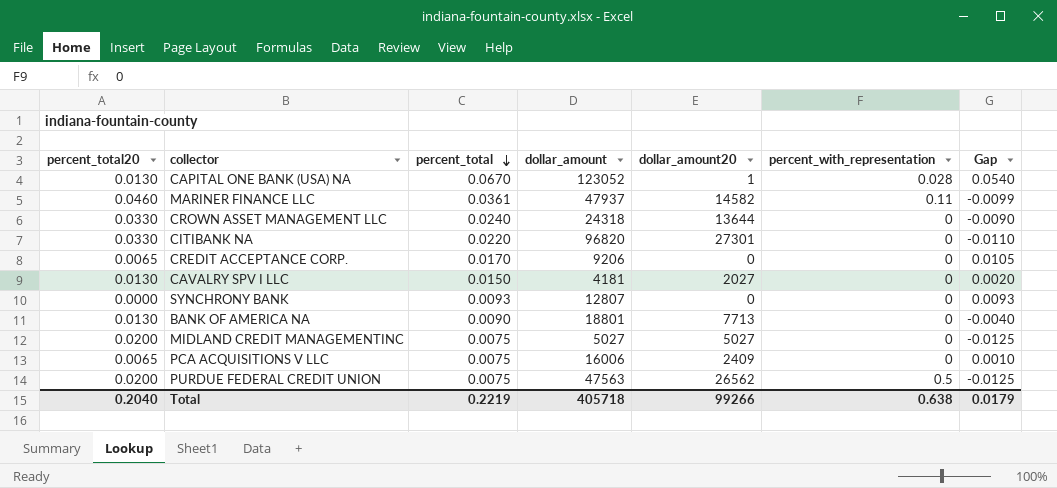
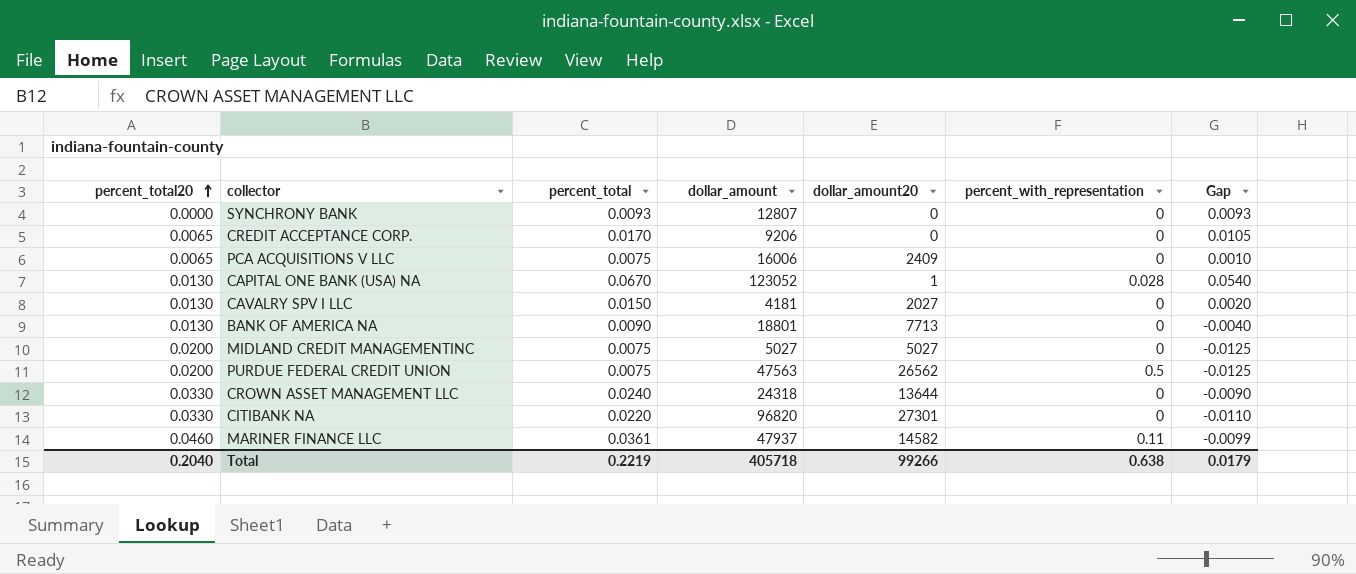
row order: percent_total descending -> percent_total20 ascending

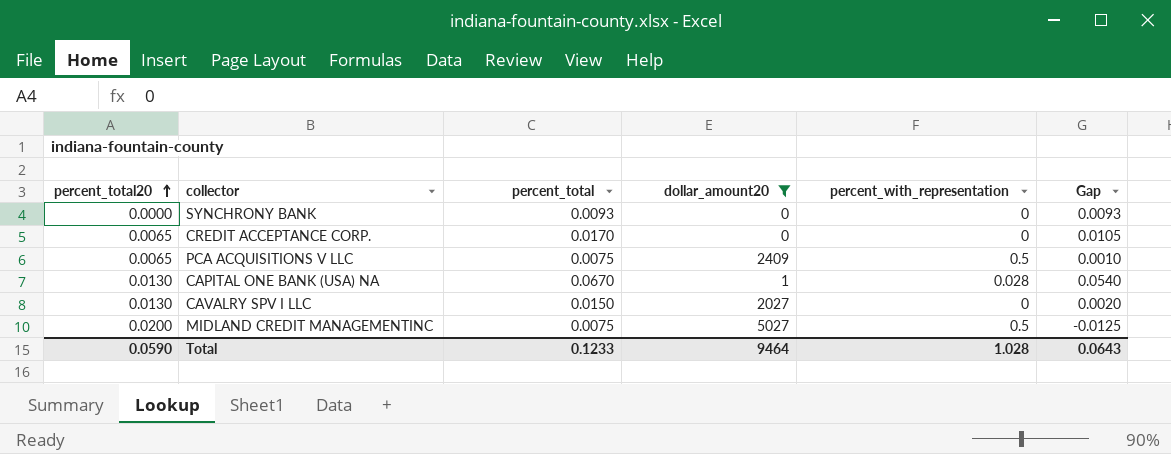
filter: none -> dollar_amount20 <= 5027
column dollar_amount | position: 4 -> none
PCA ACQUISITIONS V LLC | percent_with_representation: 0 -> 0.5
MIDLAND CREDIT MANAGEMENTINC | percent_with_representation: 0 -> 0.5
Total | percent_total20: 0.2040 -> 0.0590
Total | percent_total: 0.2219 -> 0.1233
Total | dollar_amount20: 99266 -> 9464
Total | percent_with_representation: 0.638 -> 1.028
Total | Gap: 0.0179 -> 0.0643

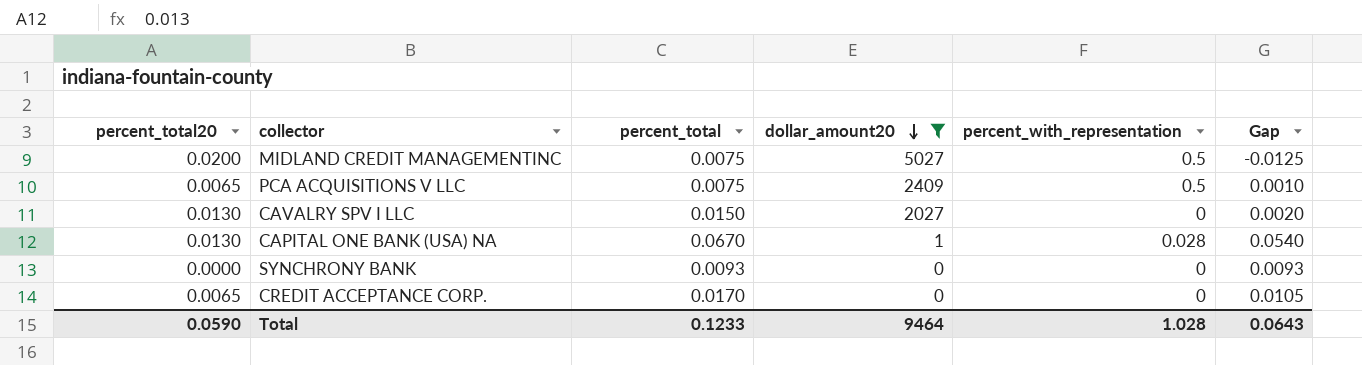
row order: percent_total20 ascending -> dollar_amount20 descending

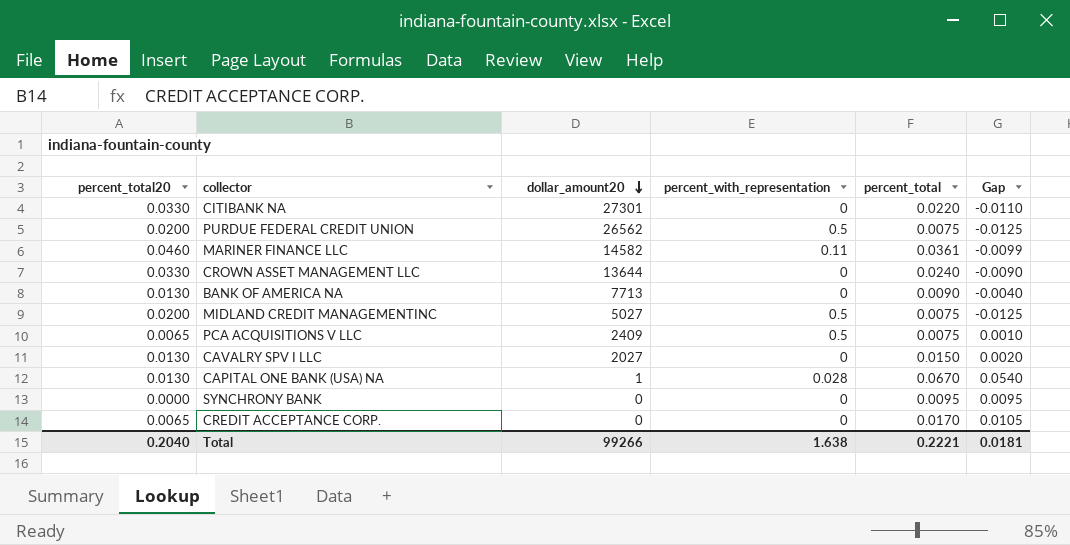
filter: dollar_amount20 <= 5027 -> none
column percent_total | position: 3 -> 5
SYNCHRONY BANK | percent_total: 0.0093 -> 0.0095
SYNCHRONY BANK | Gap: 0.0093 -> 0.0095
Total | percent_total20: 0.0590 -> 0.2040
Total | dollar_amount20: 9464 -> 99266
Total | percent_with_representation: 1.028 -> 1.638
Total | percent_total: 0.1233 -> 0.2221
Total | Gap: 0.0643 -> 0.0181

